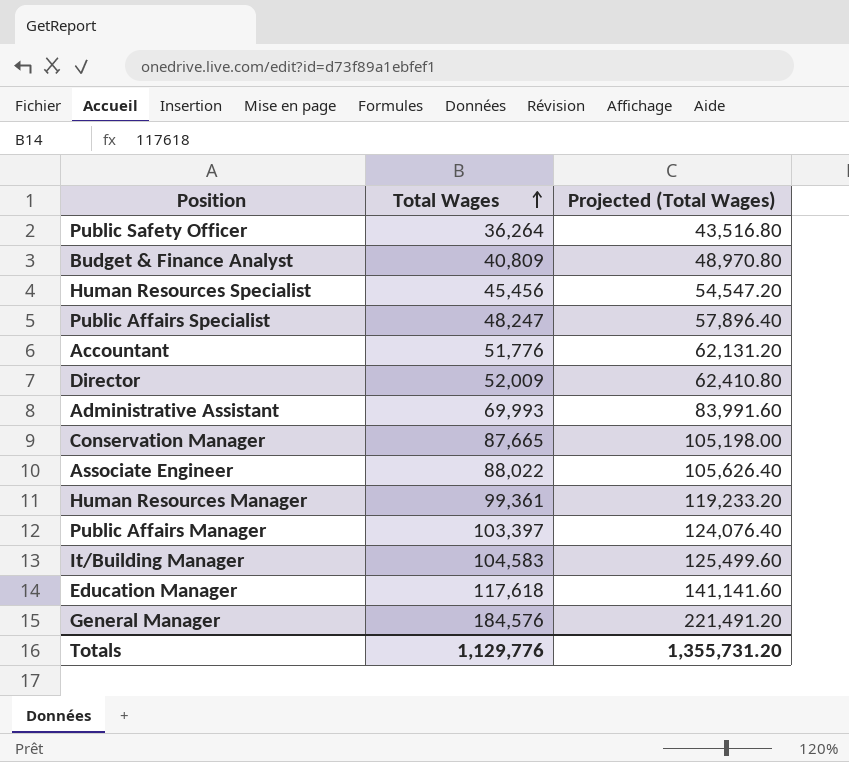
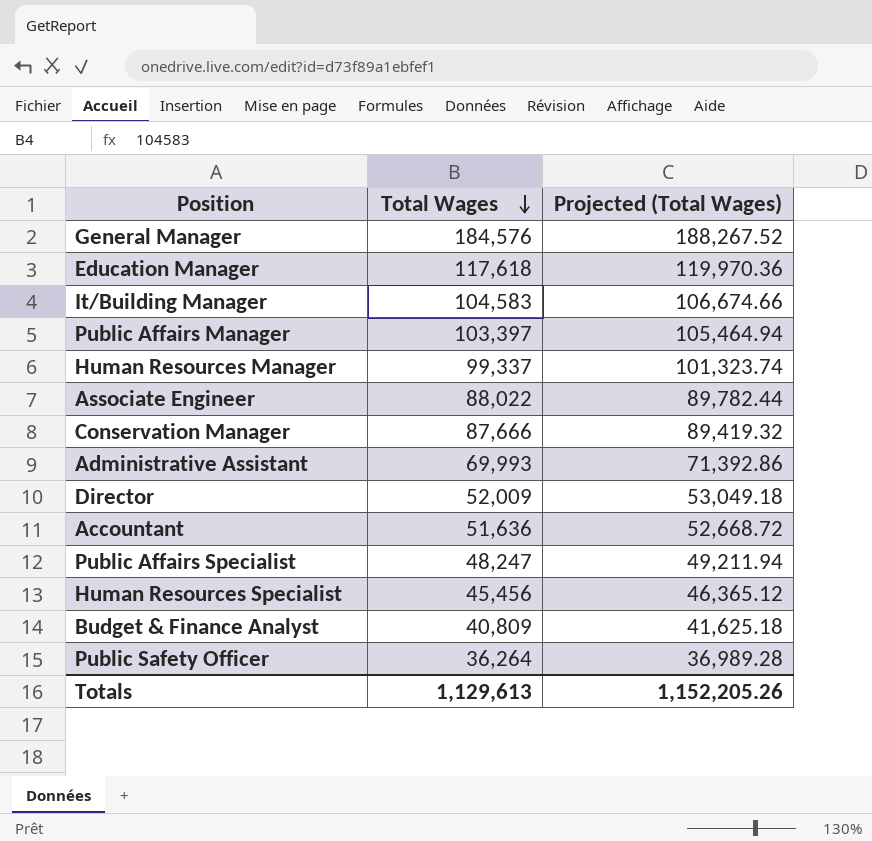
row order: Total Wages ascending -> Total Wages descending
column Projected (Total Wages) | formula: [Total Wages] * 1.2 -> [Total Wages] * 1.02
Human Resources Manager | Total Wages: 99,361 -> 99,337
Conservation Manager | Total Wages: 87,665 -> 87,666
Accountant | Total Wages: 51,776 -> 51,636
Totals | Total Wages: 1,129,776 -> 1,129,613
Totals | Projected (Total Wages): 1,355,731.20 -> 1,152,205.26

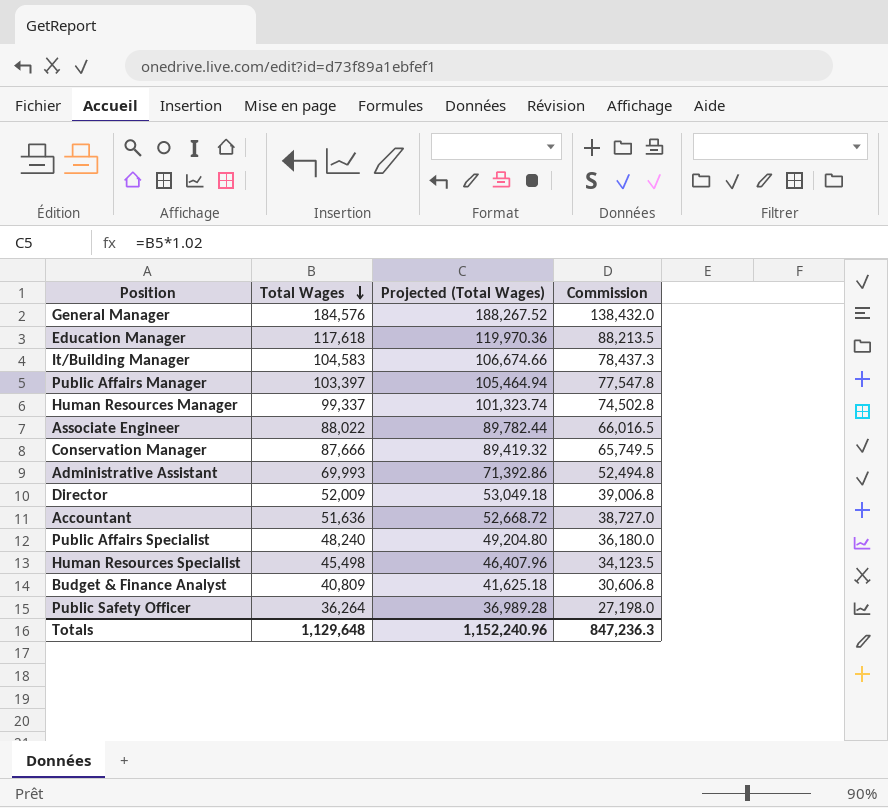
column Commission | formula: none -> [Total Wages] * 0.75
Public Affairs Specialist | Total Wages: 48,247 -> 48,240
Public Affairs Specialist | Projected (Total Wages): 49,211.94 -> 49,204.80
Human Resources Specialist | Total Wages: 45,456 -> 45,498
Human Resources Specialist | Projected (Total Wages): 46,365.12 -> 46,407.96
Totals | Total Wages: 1,129,613 -> 1,129,648
Totals | Projected (Total Wages): 1,152,205.26 -> 1,152,240.96

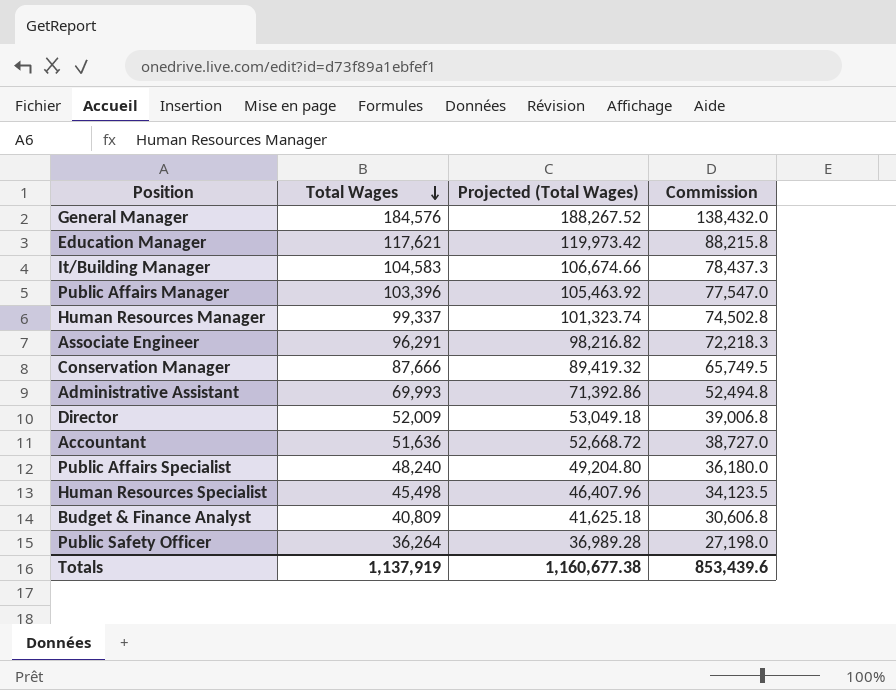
Education Manager | Total Wages: 117,618 -> 117,621
Education Manager | Projected (Total Wages): 119,970.36 -> 119,973.42
Education Manager | Commission: 88,213.5 -> 88,215.8
Public Affairs Manager | Total Wages: 103,397 -> 103,396
Public Affairs Manager | Projected (Total Wages): 105,464.94 -> 105,463.92
Public Affairs Manager | Commission: 77,547.8 -> 77,547.0
Associate Engineer | Total Wages: 88,022 -> 96,291
Associate Engineer | Projected (Total Wages): 89,782.44 -> 98,216.82
Associate Engineer | Commission: 66,016.5 -> 72,218.3
Totals | Total Wages: 1,129,648 -> 1,137,919
Totals | Projected (Total Wages): 1,152,240.96 -> 1,160,677.38
Totals | Commission: 847,236.3 -> 853,439.6

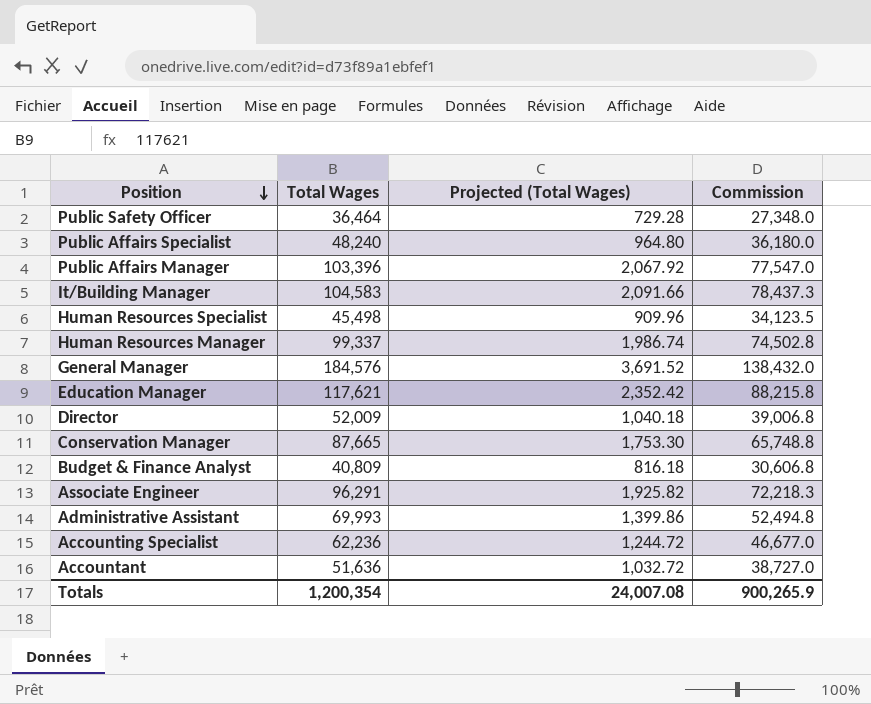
row order: Total Wages descending -> Position descending
column Projected (Total Wages) | formula: [Total Wages] * 1.02 -> [Total Wages] * 0.02
Public Safety Officer | Total Wages: 36,264 -> 36,464
Public Safety Officer | Commission: 27,198.0 -> 27,348.0
Conservation Manager | Total Wages: 87,666 -> 87,665
Conservation Manager | Commission: 65,749.5 -> 65,748.8
row Accounting Specialist: none -> 62,236 | 1,244.72 | 46,677.0
Totals | Total Wages: 1,137,919 -> 1,200,354
Totals | Projected (Total Wages): 1,160,677.38 -> 24,007.08
Totals | Commission: 853,439.6 -> 900,265.9

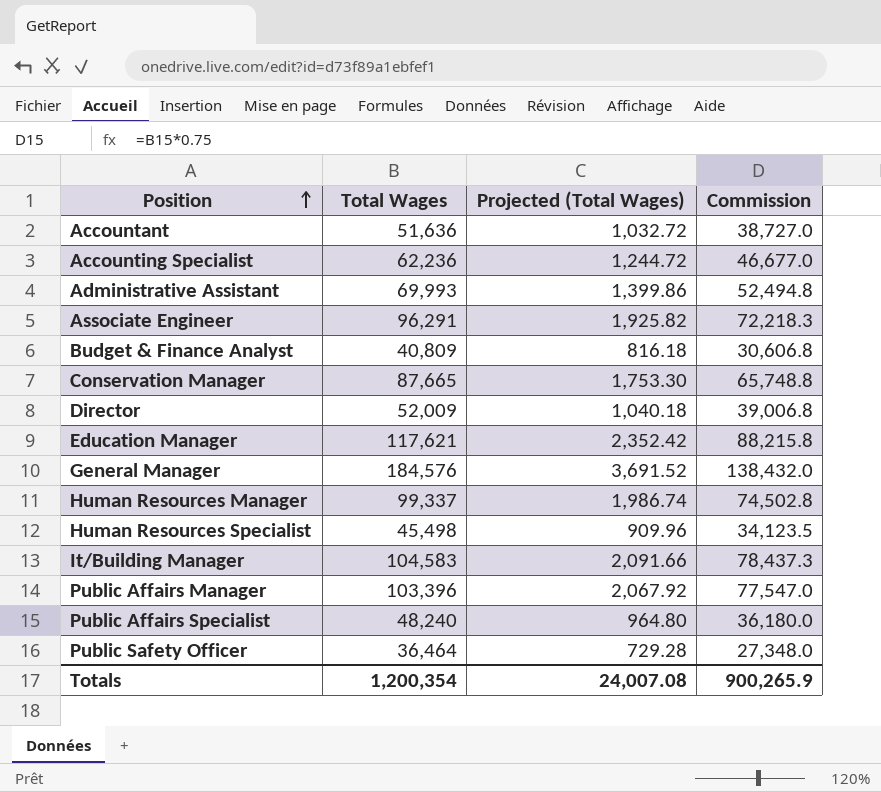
row order: Position descending -> Position ascending

